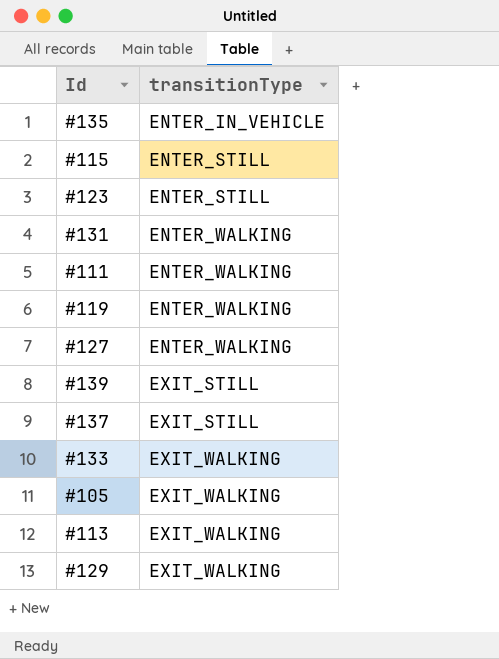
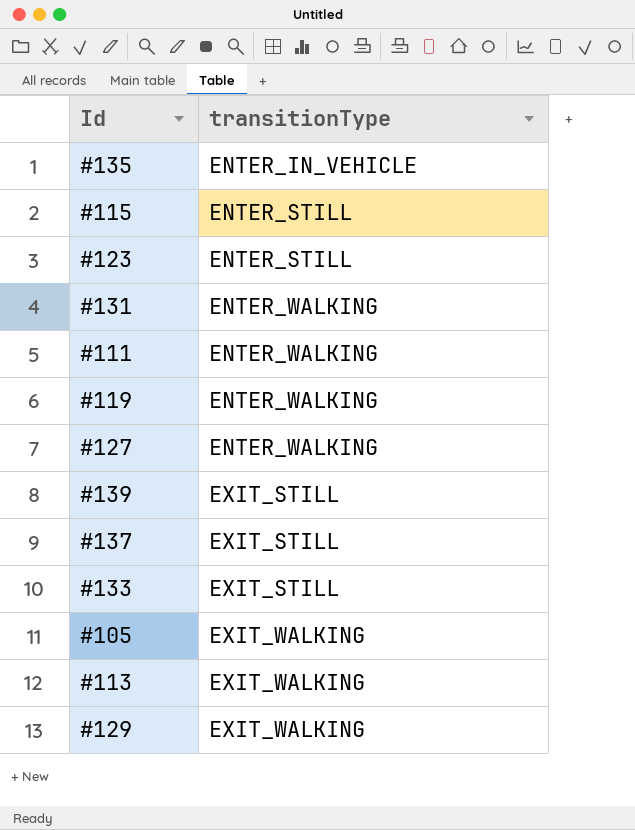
#133 | transitionType: EXIT_WALKING -> EXIT_STILL

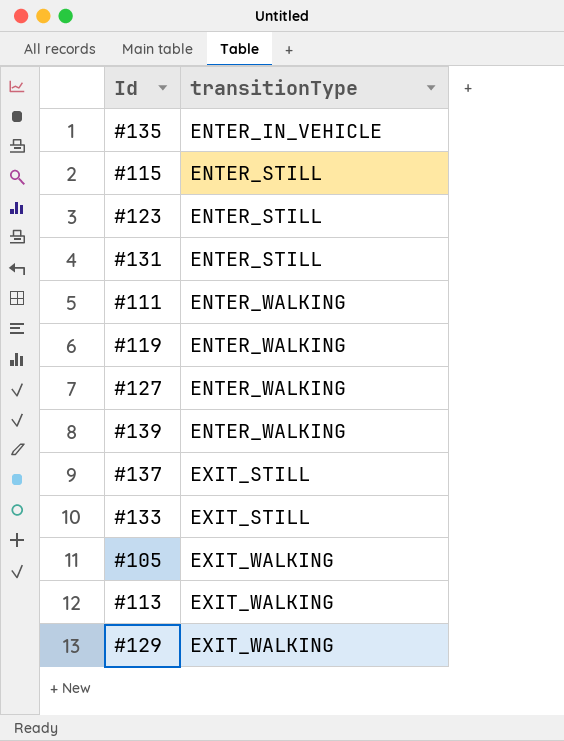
#131 | transitionType: ENTER_WALKING -> ENTER_STILL
#139 | transitionType: EXIT_STILL -> ENTER_WALKING

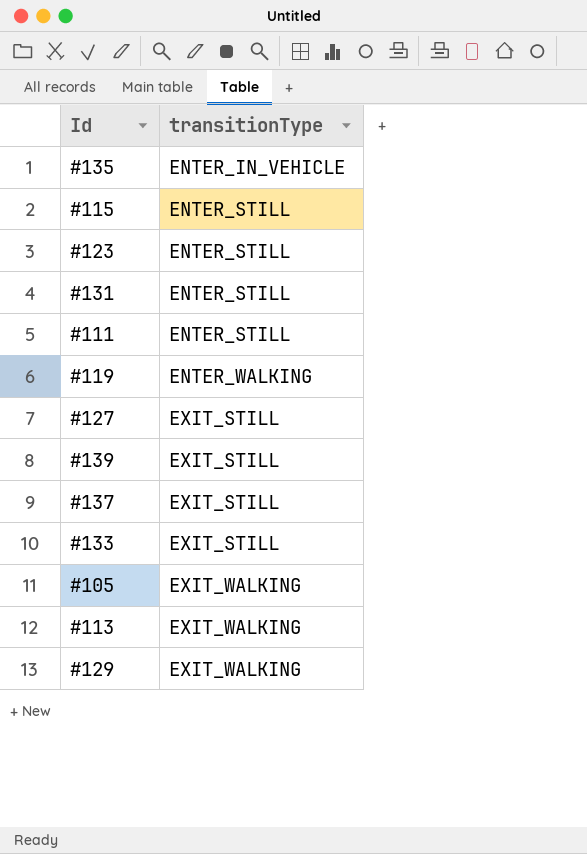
#111 | transitionType: ENTER_WALKING -> ENTER_STILL
#127 | transitionType: ENTER_WALKING -> EXIT_STILL
#139 | transitionType: ENTER_WALKING -> EXIT_STILL

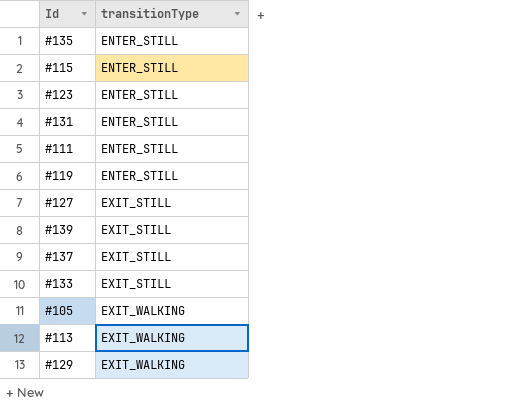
#135 | transitionType: ENTER_IN_VEHICLE -> ENTER_STILL
#119 | transitionType: ENTER_WALKING -> ENTER_STILL

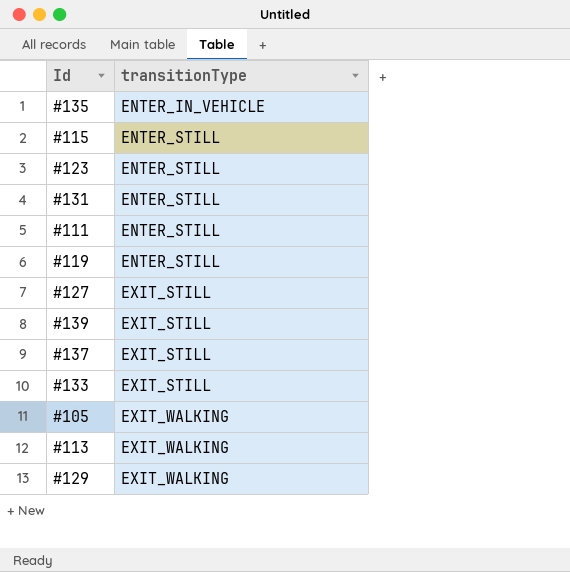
#135 | transitionType: ENTER_STILL -> ENTER_IN_VEHICLE

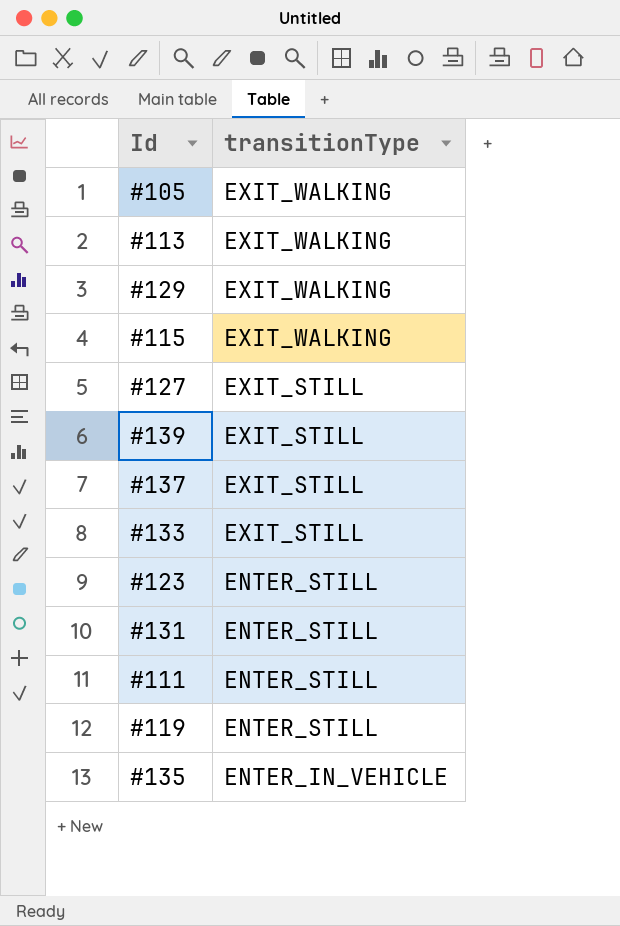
row order: transitionType ascending -> transitionType descending
#115 | transitionType: ENTER_STILL -> EXIT_WALKING

